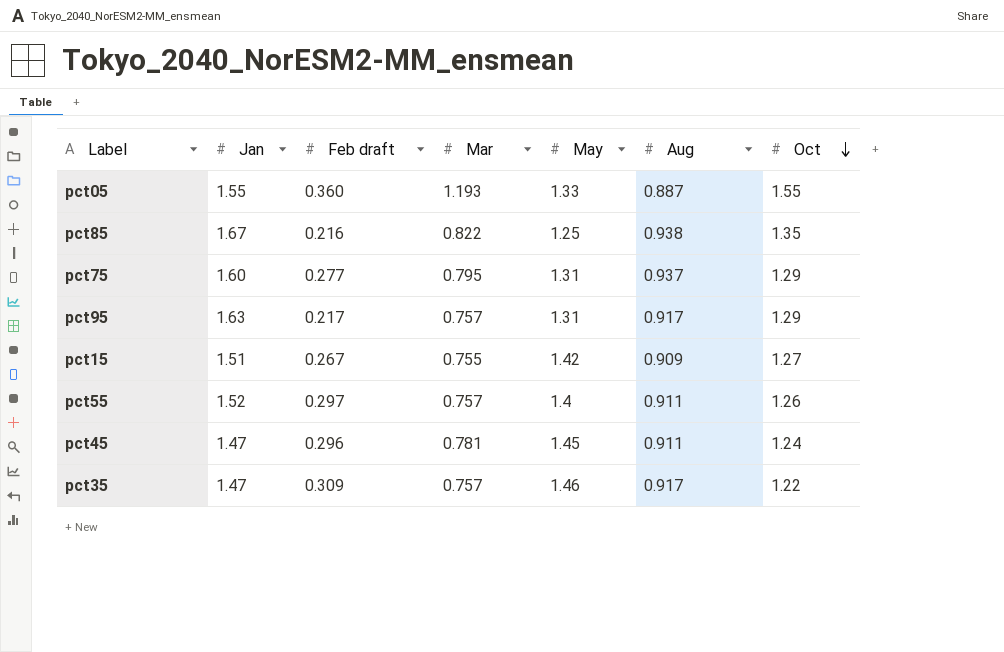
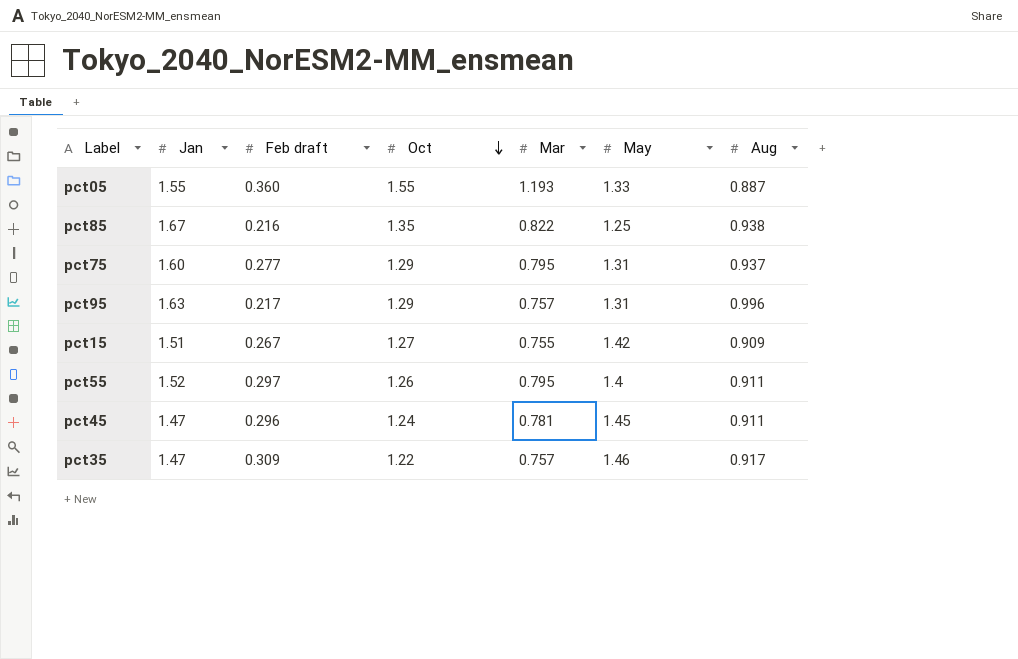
column Oct | position: 7 -> 4
pct95 | Aug: 0.917 -> 0.996
pct55 | Mar: 0.757 -> 0.795

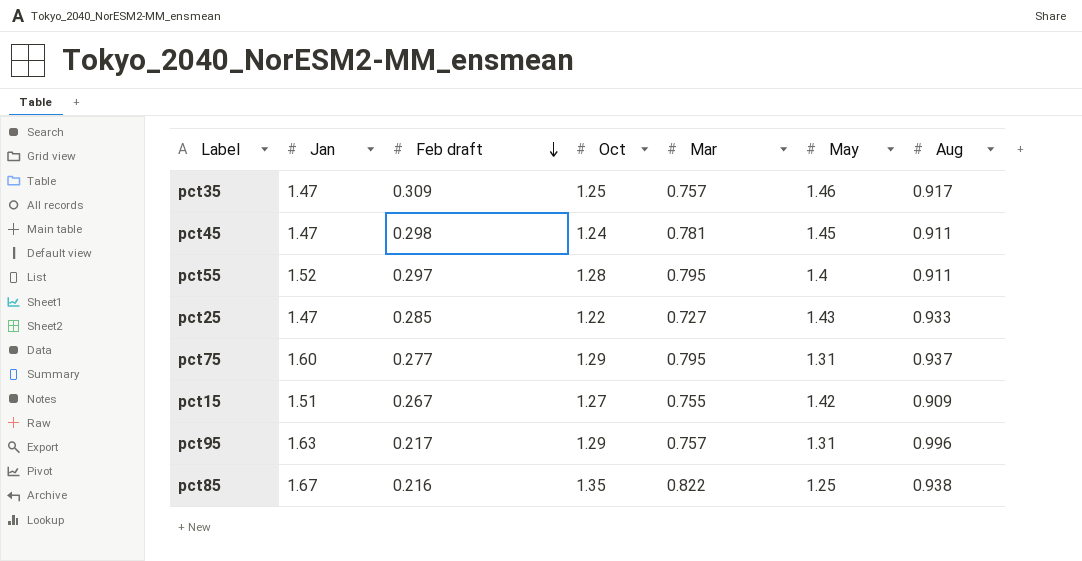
row order: Oct descending -> Feb draft descending
row pct05: 1.55 | 0.360 | 1.55 | 1.193 | 1.33 | 0.887 -> none
pct35 | Oct: 1.22 -> 1.25
pct45 | Feb draft: 0.296 -> 0.298
pct55 | Oct: 1.26 -> 1.28
row pct25: none -> 1.47 | 0.285 | 1.22 | 0.727 | 1.43 | 0.933

